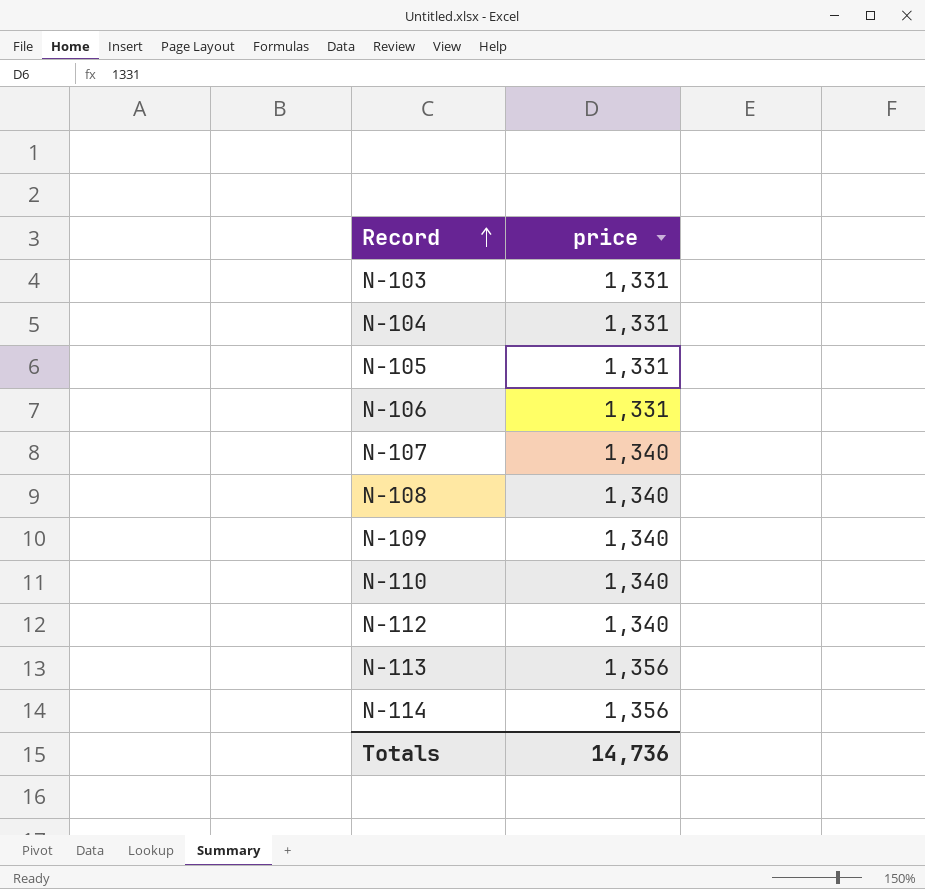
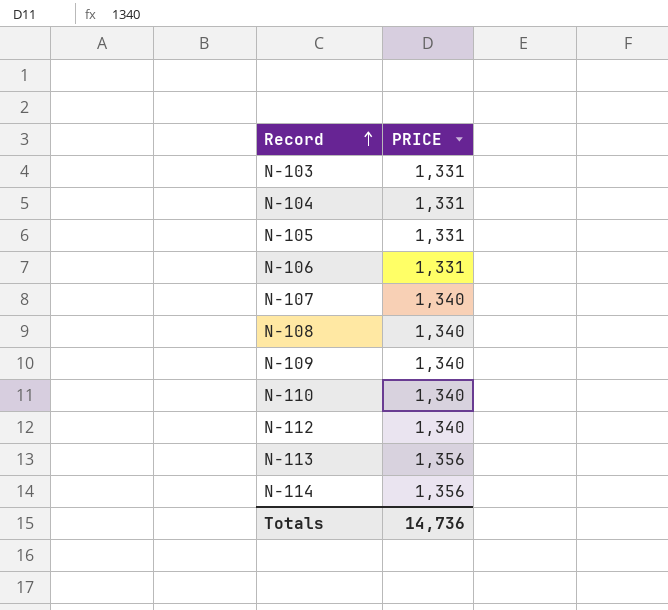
column name: price -> PRICE

